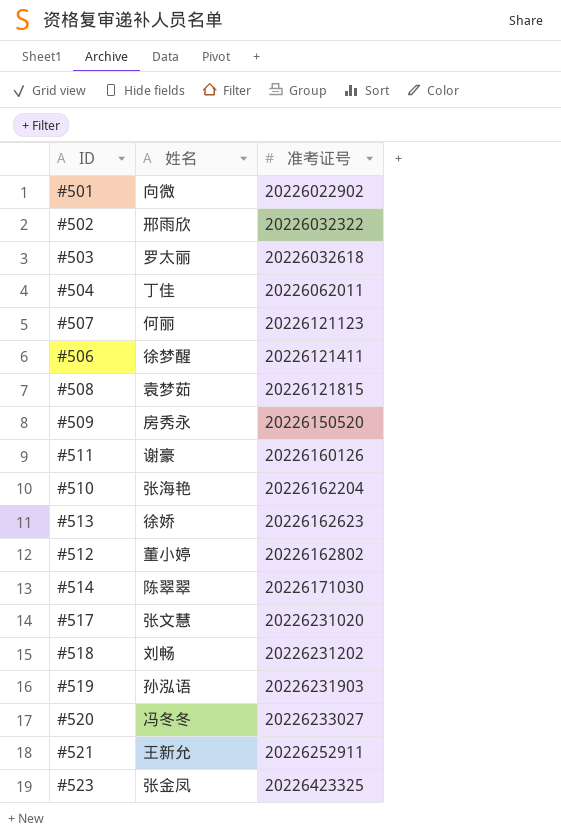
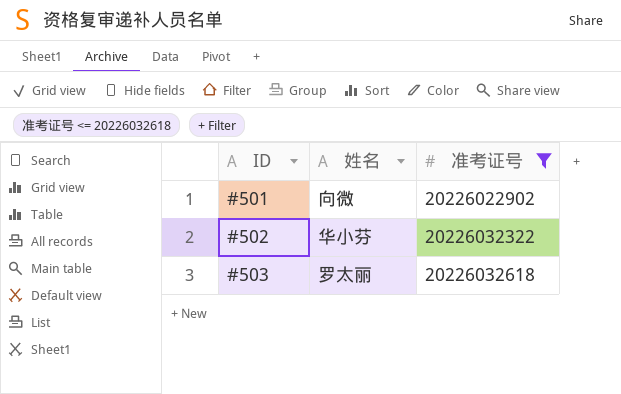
filter: none -> 准考证号 <= 20226032618
#502 | 姓名: 邢雨欣 -> 华小芬

